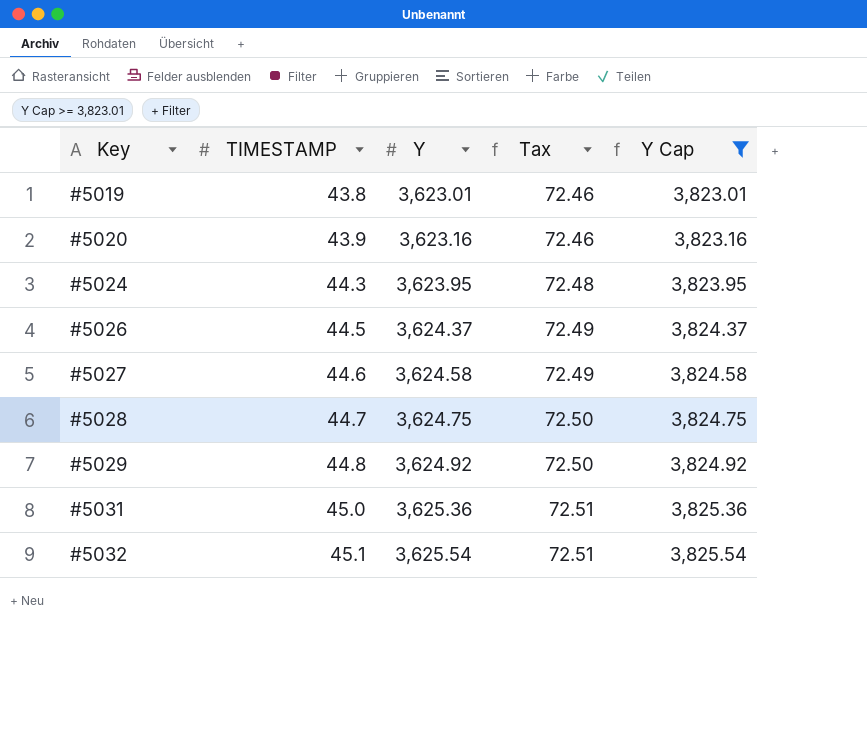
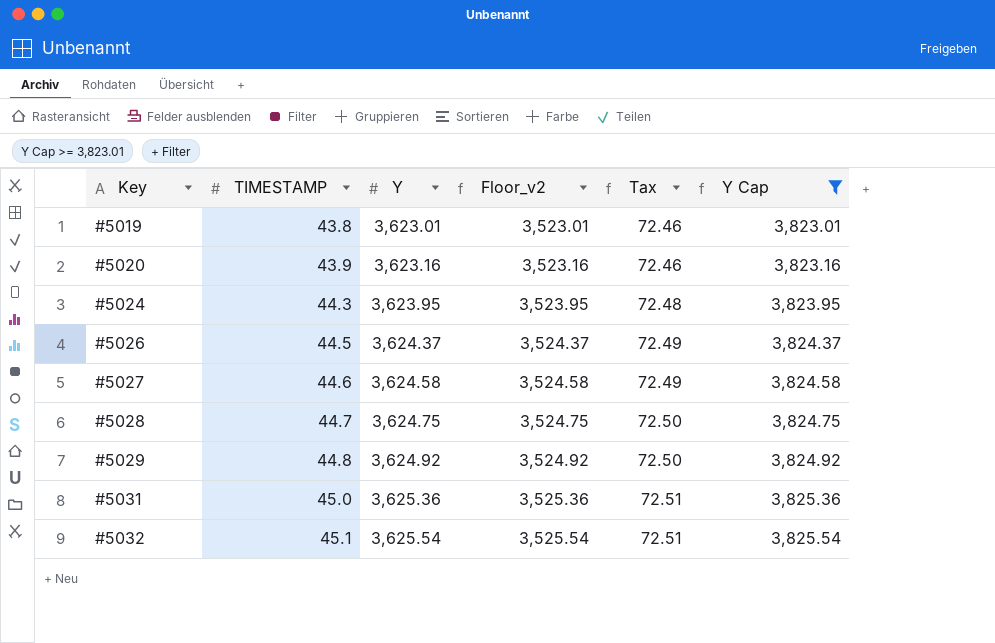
column Floor_v2 | formula: none -> [Y] - 100

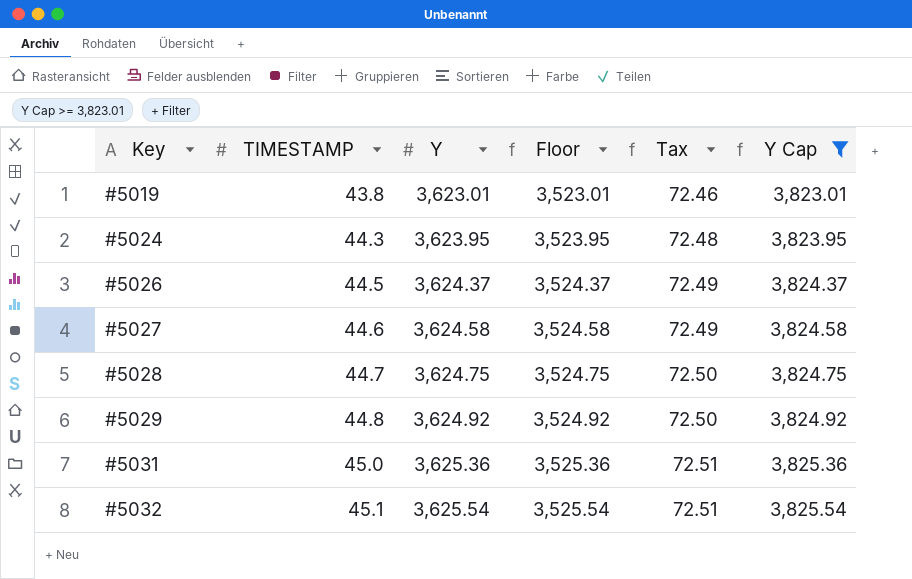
column name: Floor_v2 -> Floor
row #5020: 43.9 | 3,623.16 | 3,523.16 | 72.46 | 3,823.16 -> none

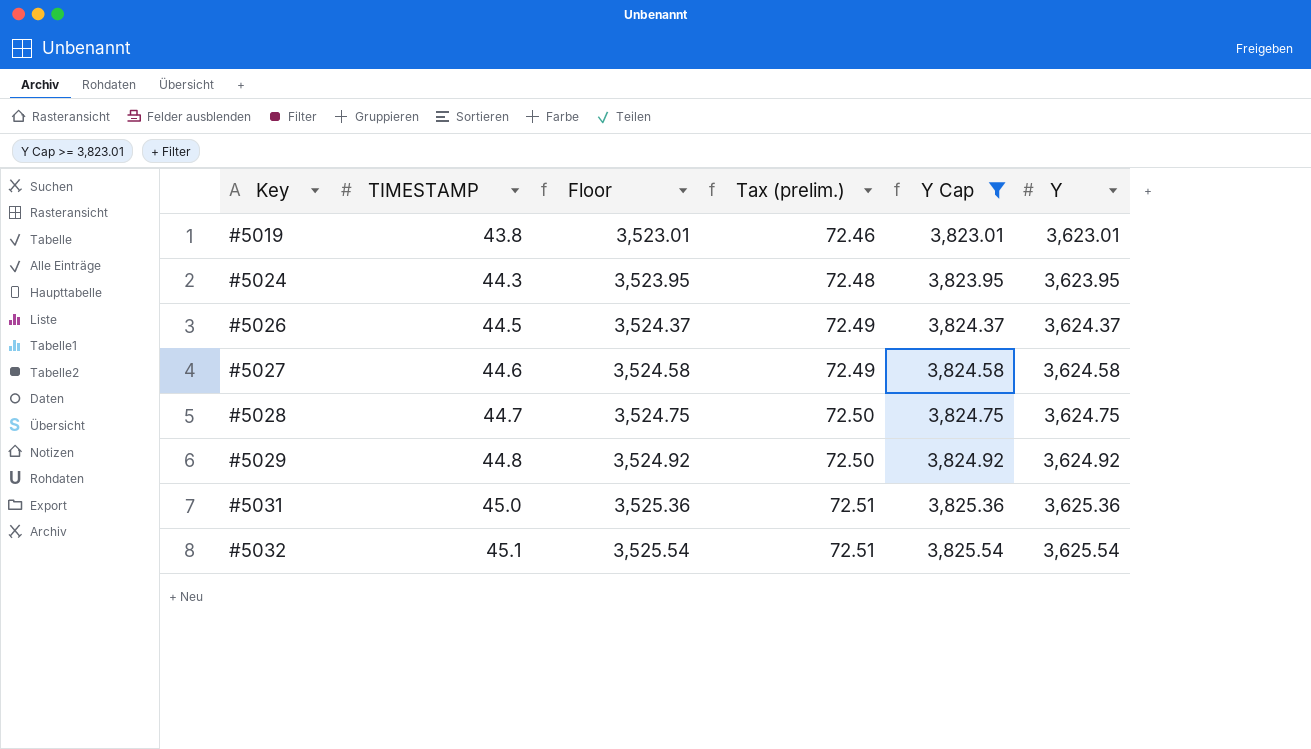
column name: Tax -> Tax (prelim.)
column Y | position: 3 -> 6

